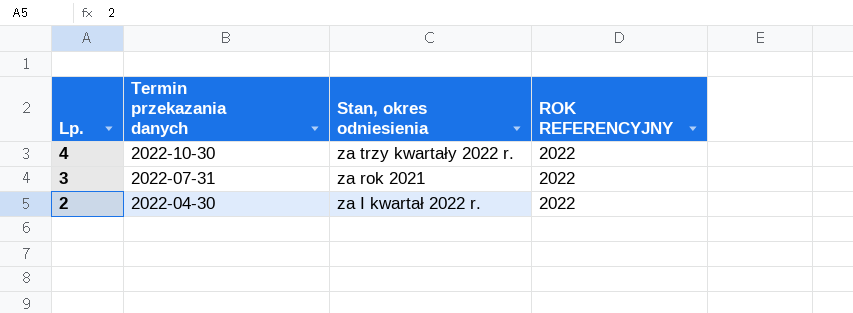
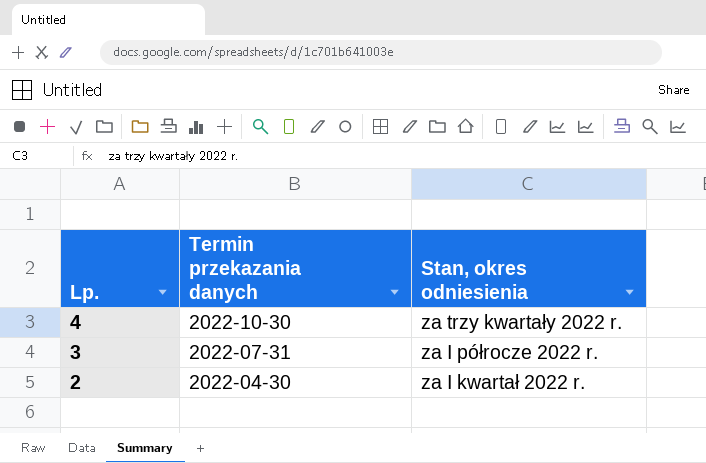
column ROK REFERENCYJNY | position: 4 -> none
3 | Stan, okres odniesienia: za rok 2021 -> za I półrocze 2022 r.

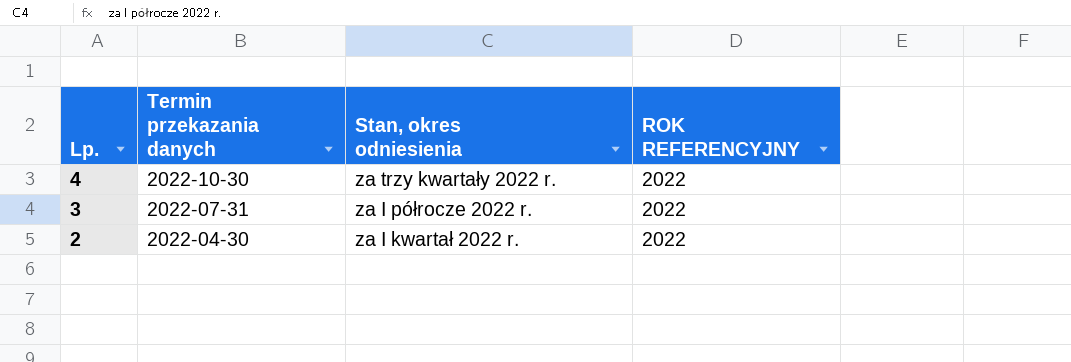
column ROK REFERENCYJNY | position: none -> 4

